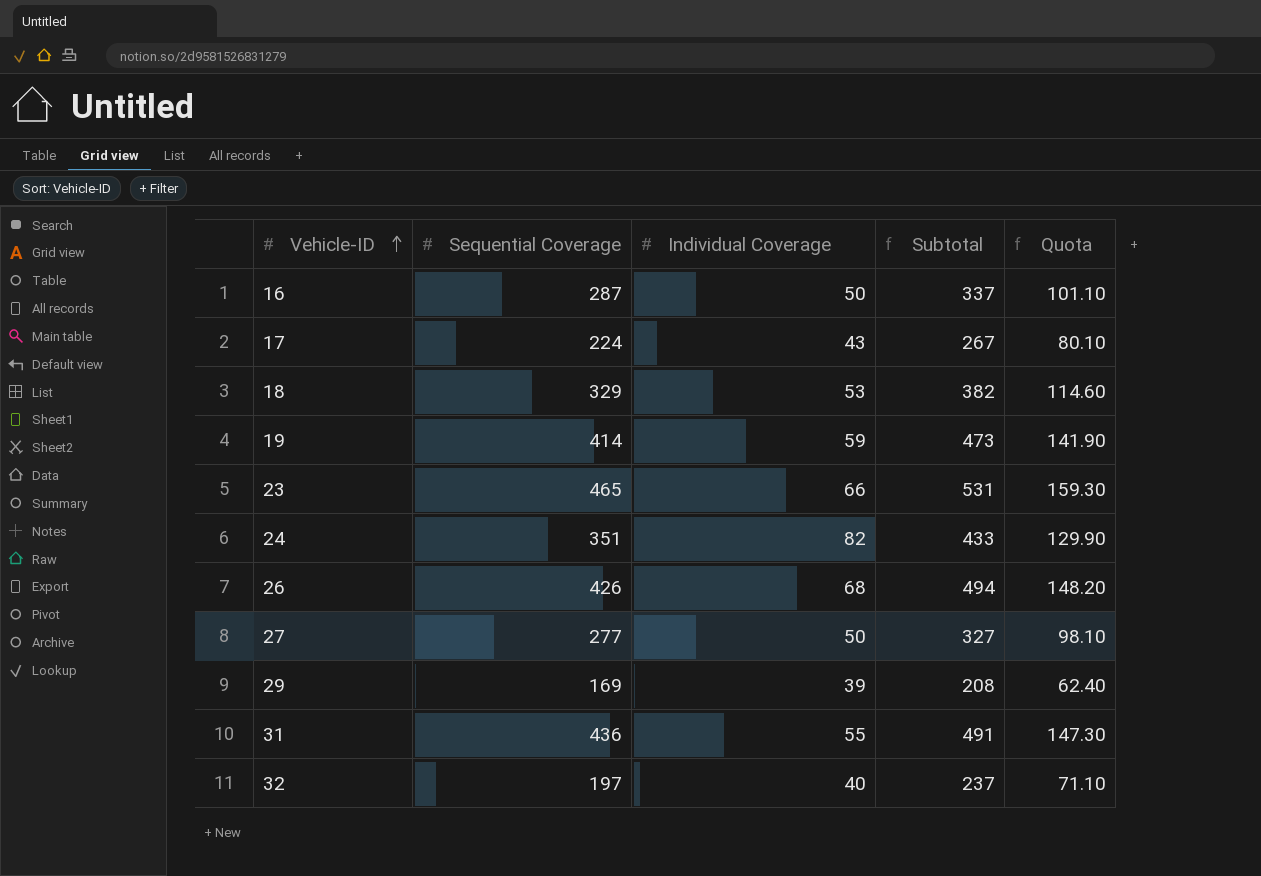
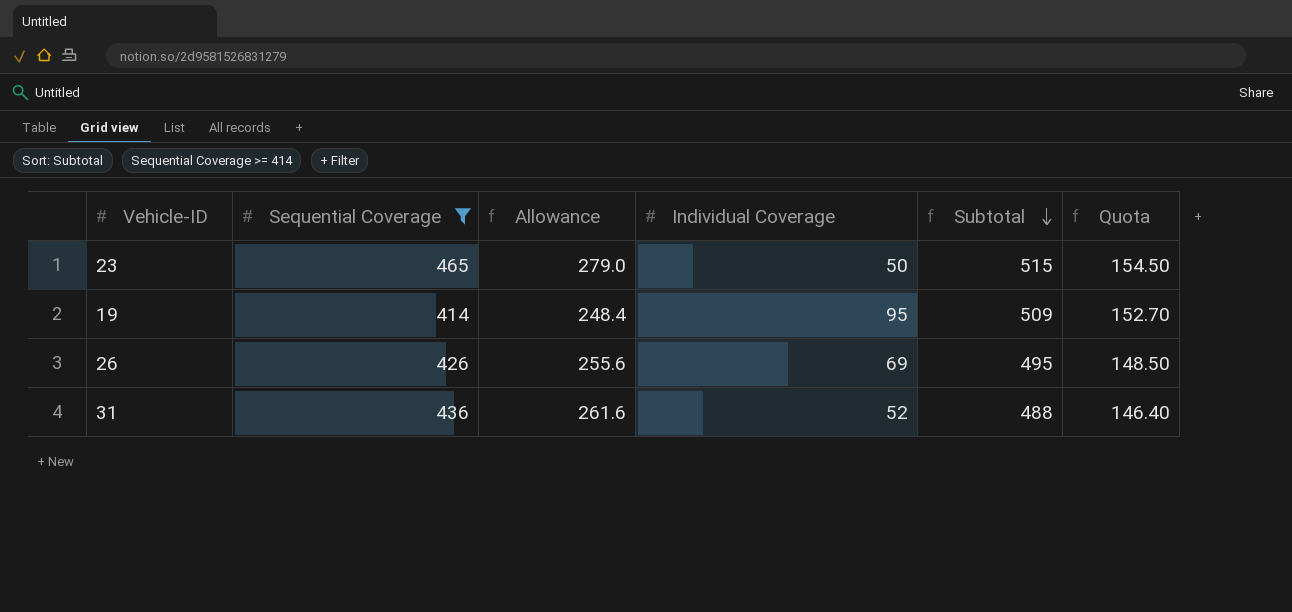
filter: none -> Sequential Coverage >= 414
row order: Vehicle-ID ascending -> Subtotal descending
column Allowance | formula: none -> [Sequential Coverage] * 0.6
23 | Individual Coverage: 66 -> 50
23 | Subtotal: 531 -> 515
23 | Quota: 159.30 -> 154.50
19 | Individual Coverage: 59 -> 95
19 | Subtotal: 473 -> 509
19 | Quota: 141.90 -> 152.70
26 | Individual Coverage: 68 -> 69
26 | Subtotal: 494 -> 495
26 | Quota: 148.20 -> 148.50
31 | Individual Coverage: 55 -> 52
31 | Subtotal: 491 -> 488
31 | Quota: 147.30 -> 146.40

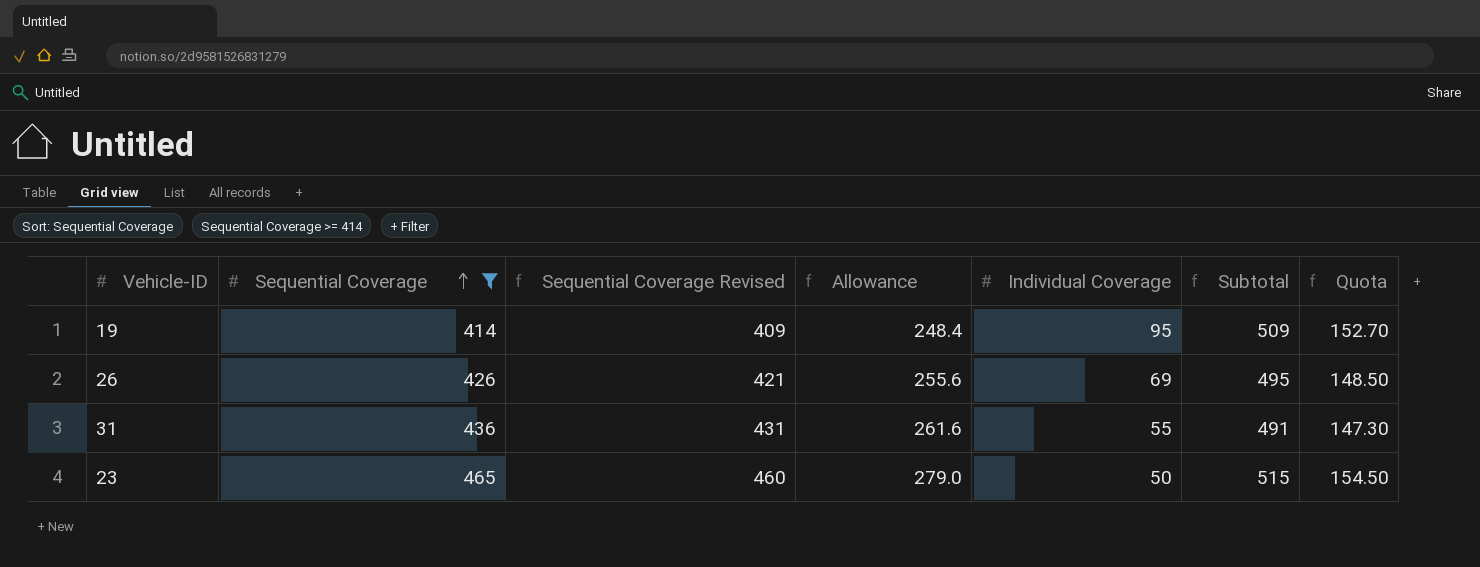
row order: Subtotal descending -> Sequential Coverage ascending
column Sequential Coverage Revised | formula: none -> [Sequential Coverage] - 5
31 | Individual Coverage: 52 -> 55
31 | Subtotal: 488 -> 491
31 | Quota: 146.40 -> 147.30

